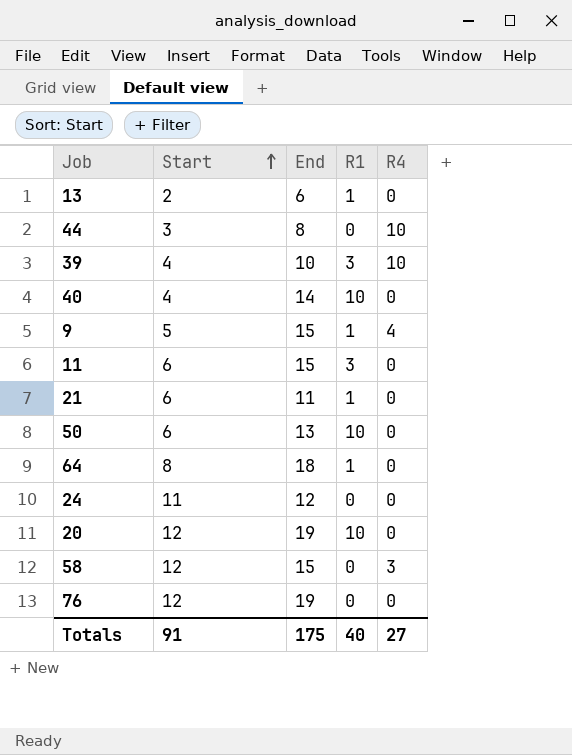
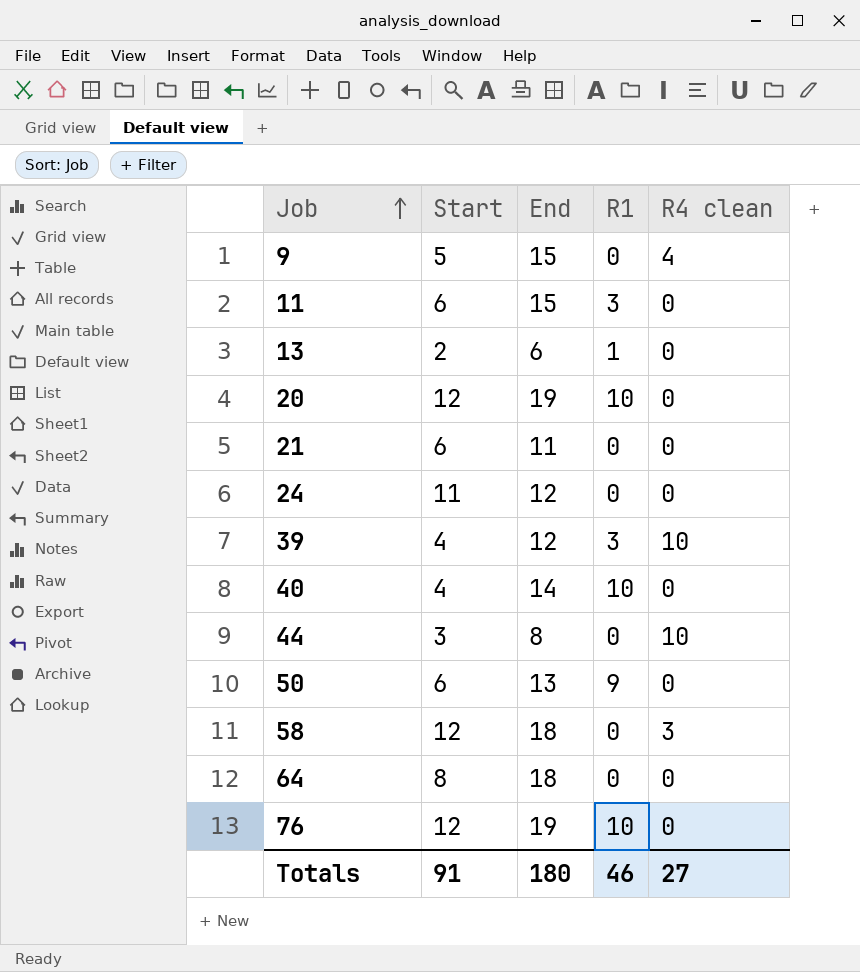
row order: Start ascending -> Job ascending
column name: R4 -> R4 clean
9 | R1: 1 -> 0
21 | R1: 1 -> 0
39 | End: 10 -> 12
50 | R1: 10 -> 9
58 | End: 15 -> 18
64 | R1: 1 -> 0
76 | R1: 0 -> 10
Totals | End: 175 -> 180
Totals | R1: 40 -> 46

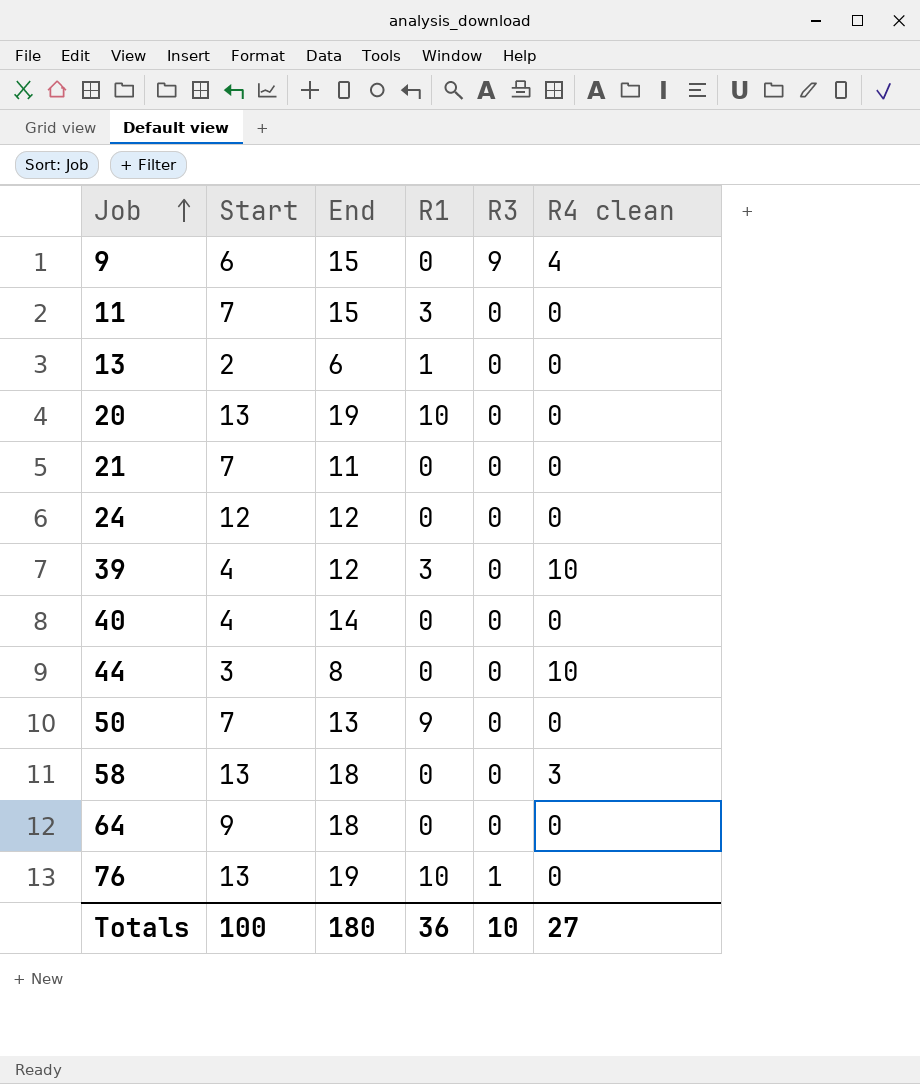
column R3 | position: none -> 5
9 | Start: 5 -> 6
11 | Start: 6 -> 7
20 | Start: 12 -> 13
21 | Start: 6 -> 7
24 | Start: 11 -> 12
40 | R1: 10 -> 0
50 | Start: 6 -> 7
58 | Start: 12 -> 13
64 | Start: 8 -> 9
76 | Start: 12 -> 13
Totals | Start: 91 -> 100
Totals | R1: 46 -> 36

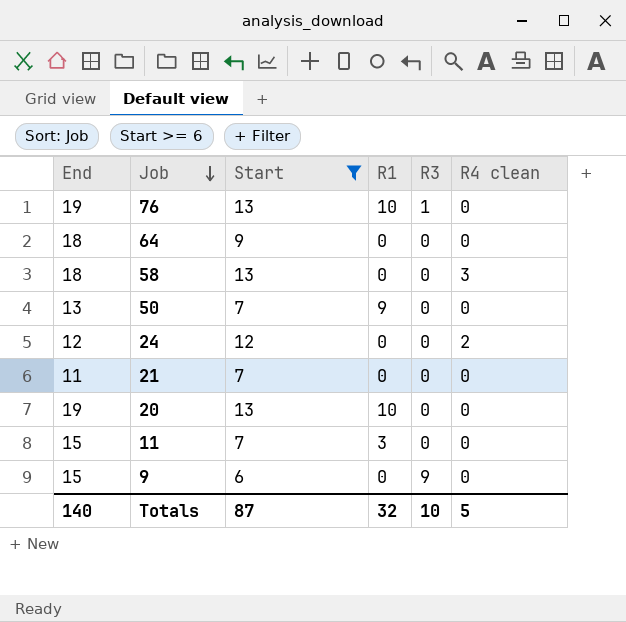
filter: none -> Start >= 6
row order: Job ascending -> Job descending
column End | position: 3 -> 1
24 | R4 clean: 0 -> 2
9 | R4 clean: 4 -> 0
Totals | End: 180 -> 140
Totals | Start: 100 -> 87
Totals | R1: 36 -> 32
Totals | R4 clean: 27 -> 5

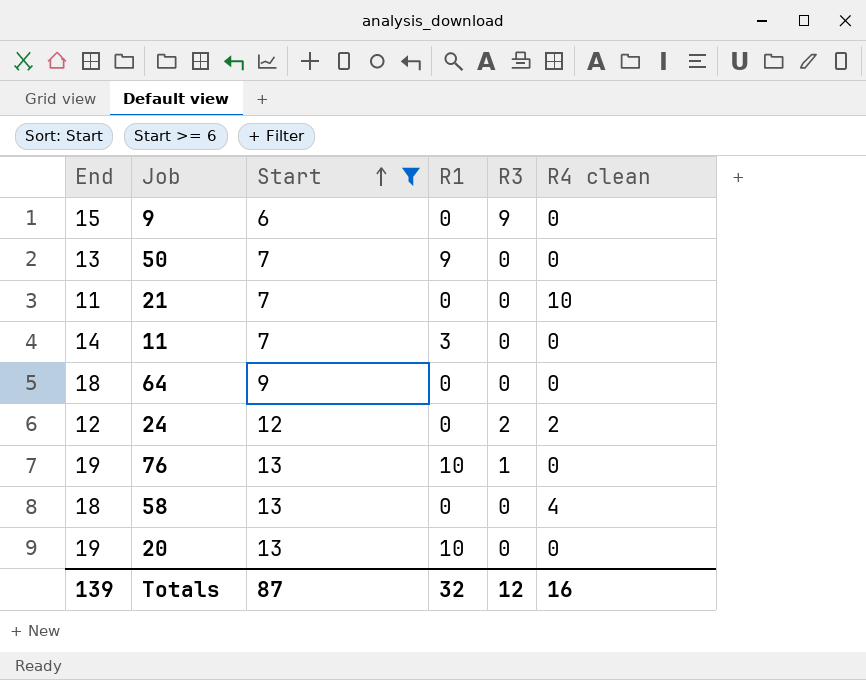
row order: Job descending -> Start ascending
21 | R4 clean: 0 -> 10
11 | End: 15 -> 14
24 | R3: 0 -> 2
58 | R4 clean: 3 -> 4
Totals | End: 140 -> 139
Totals | R3: 10 -> 12
Totals | R4 clean: 5 -> 16

